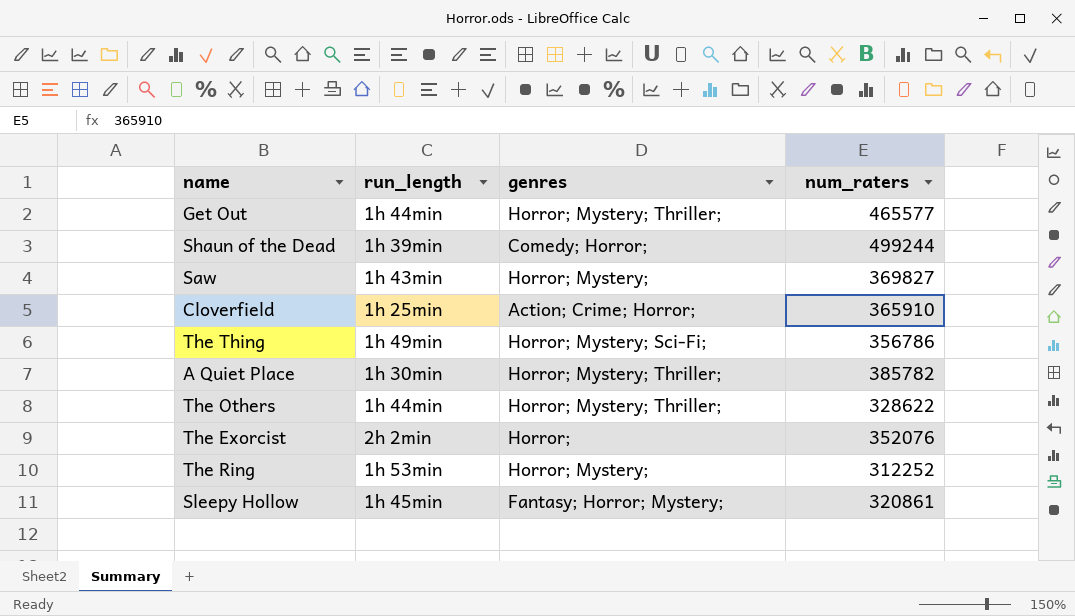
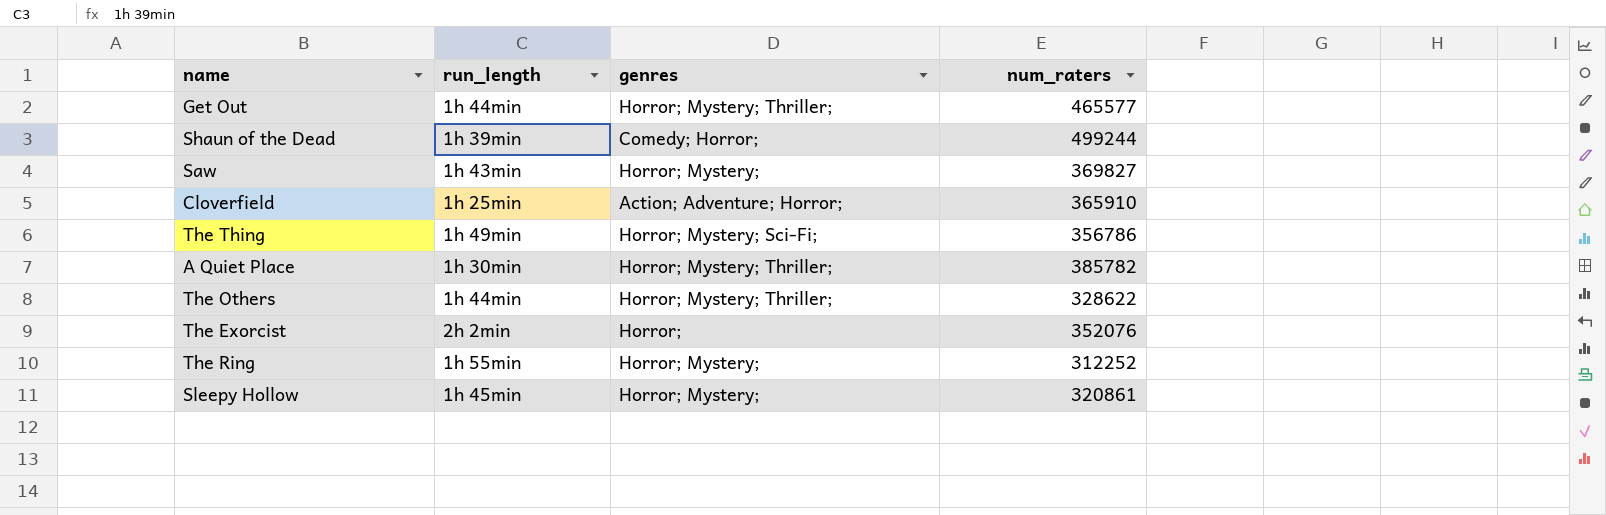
Cloverfield | genres: Action; Crime; Horror; -> Action; Adventure; Horror;
The Ring | run_length: 1h 53min -> 1h 55min
Sleepy Hollow | genres: Fantasy; Horror; Mystery; -> Horror; Mystery;

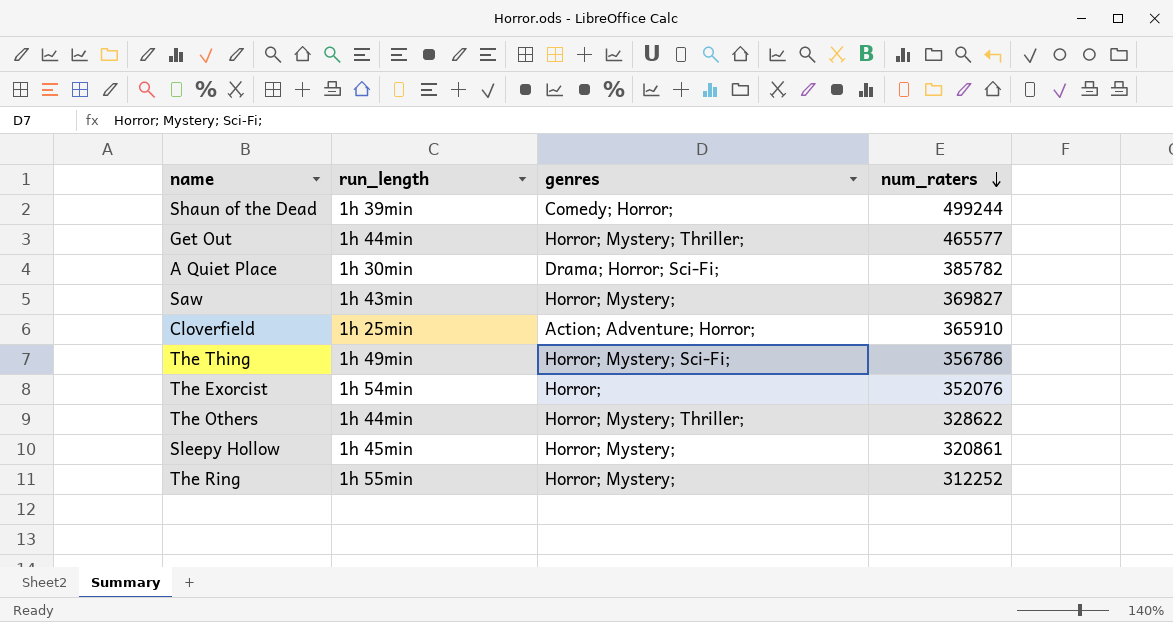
row order: none -> num_raters descending
A Quiet Place | genres: Horror; Mystery; Thriller; -> Drama; Horror; Sci-Fi;
The Exorcist | run_length: 2h 2min -> 1h 54min

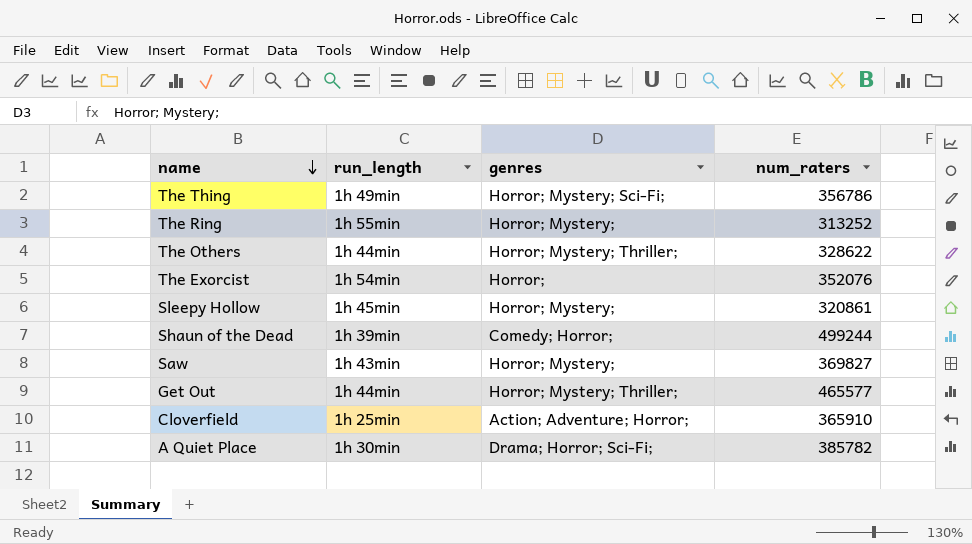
row order: num_raters descending -> name descending
The Ring | num_raters: 312252 -> 313252

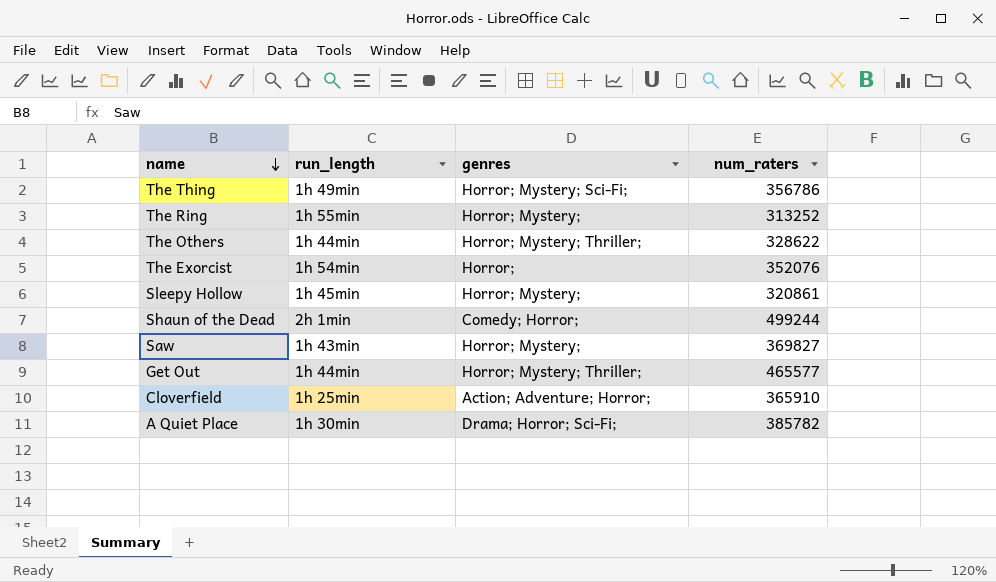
Shaun of the Dead | run_length: 1h 39min -> 2h 1min

